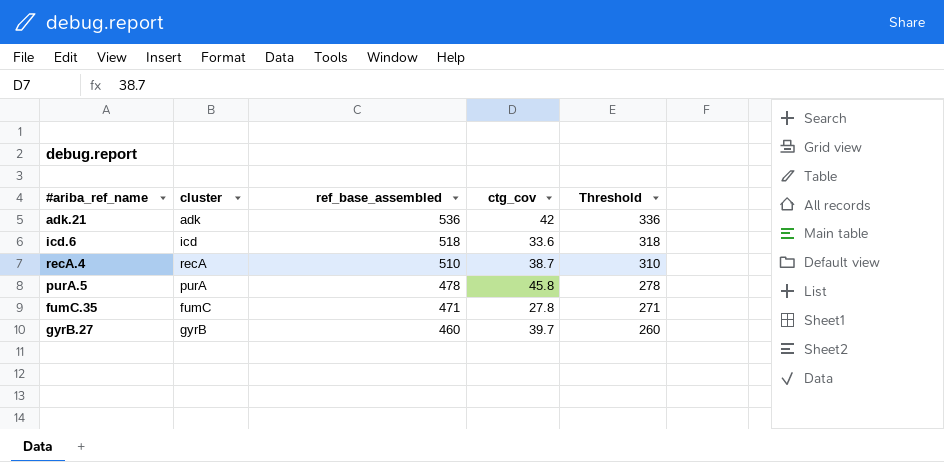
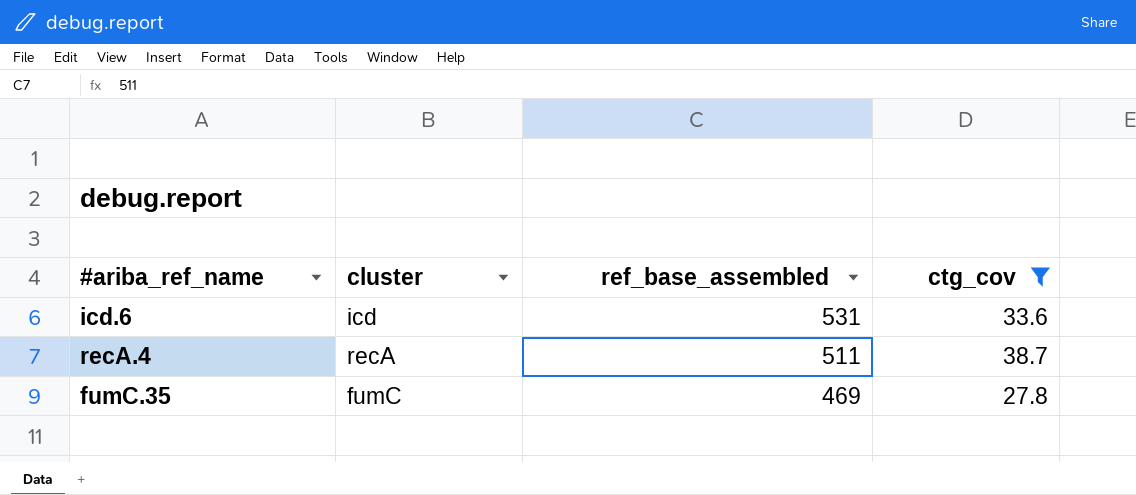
filter: none -> ctg_cov <= 38.7
column Threshold | formula: [ref_base_assembled] - 200 -> none
icd.6 | ref_base_assembled: 518 -> 531
recA.4 | ref_base_assembled: 510 -> 511
fumC.35 | ref_base_assembled: 471 -> 469

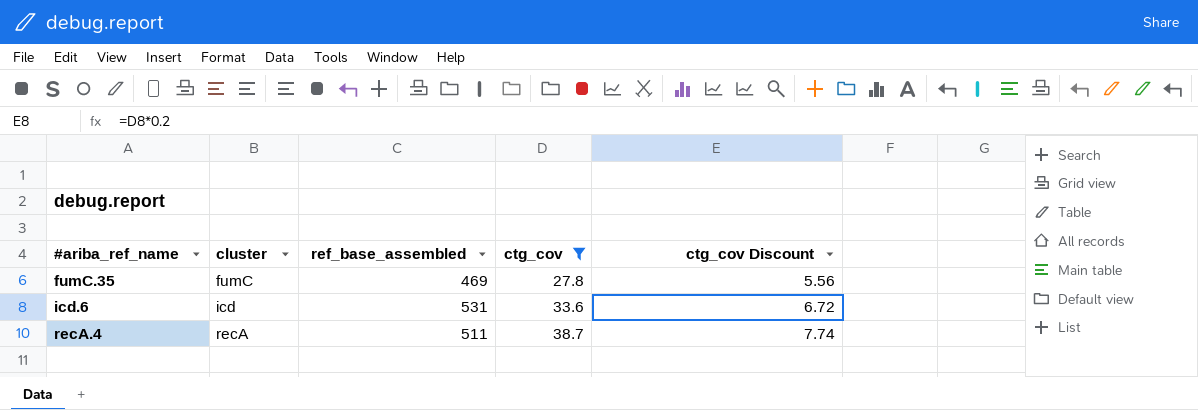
row order: ref_base_assembled descending -> #ariba_ref_name ascending
column ctg_cov Discount | formula: none -> [ctg_cov] * 0.2

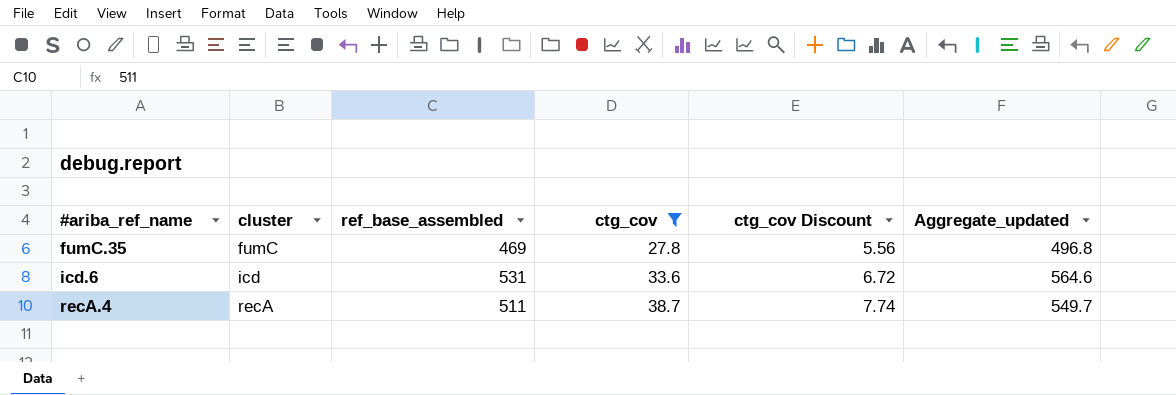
column Aggregate_updated | formula: none -> [ref_base_assembled] + [ctg_cov]

